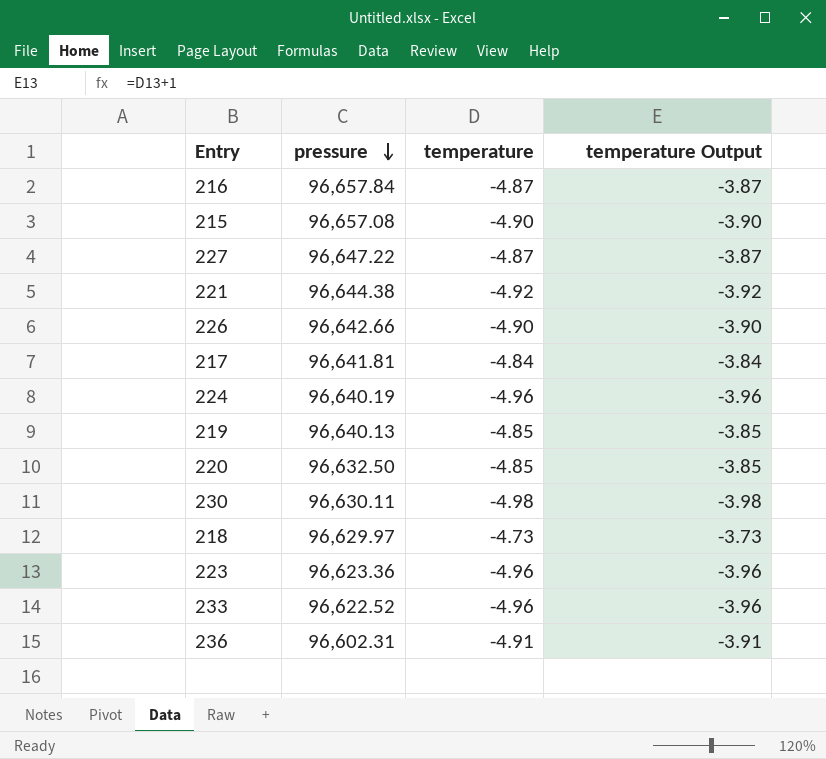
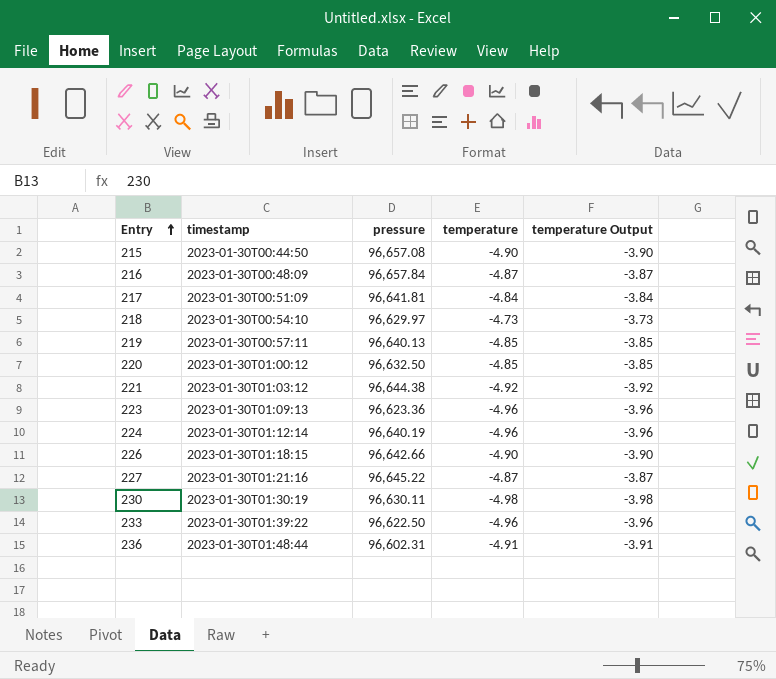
row order: pressure descending -> Entry ascending
column timestamp | position: none -> 2
227 | pressure: 96,647.22 -> 96,645.22
233 | pressure: 96,622.52 -> 96,622.50

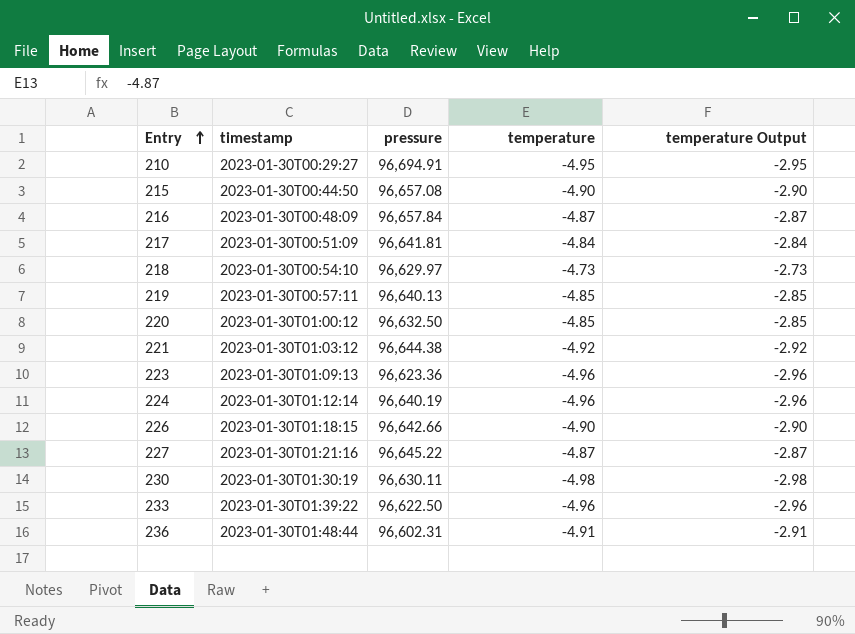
column temperature Output | formula: [temperature] + 1 -> [temperature] + 2
row 210: none -> 2023-01-30T00:29:27 | 96,694.91 | -4.95 | -2.95

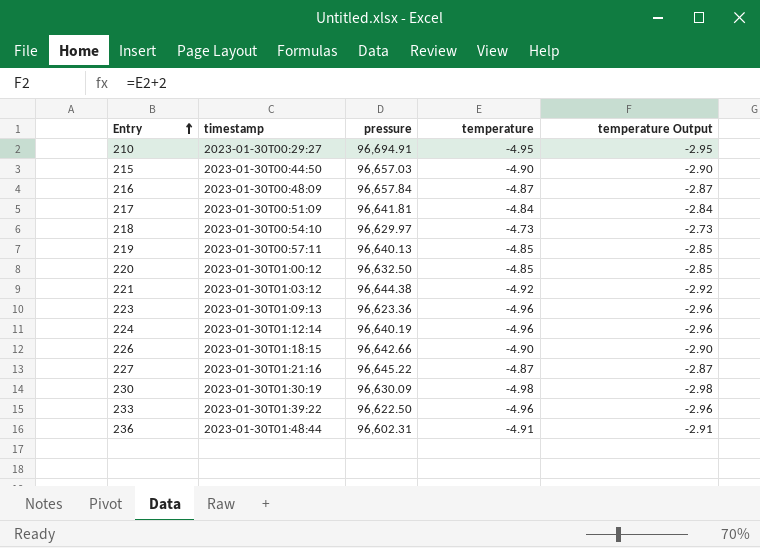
215 | pressure: 96,657.08 -> 96,657.03
230 | pressure: 96,630.11 -> 96,630.09

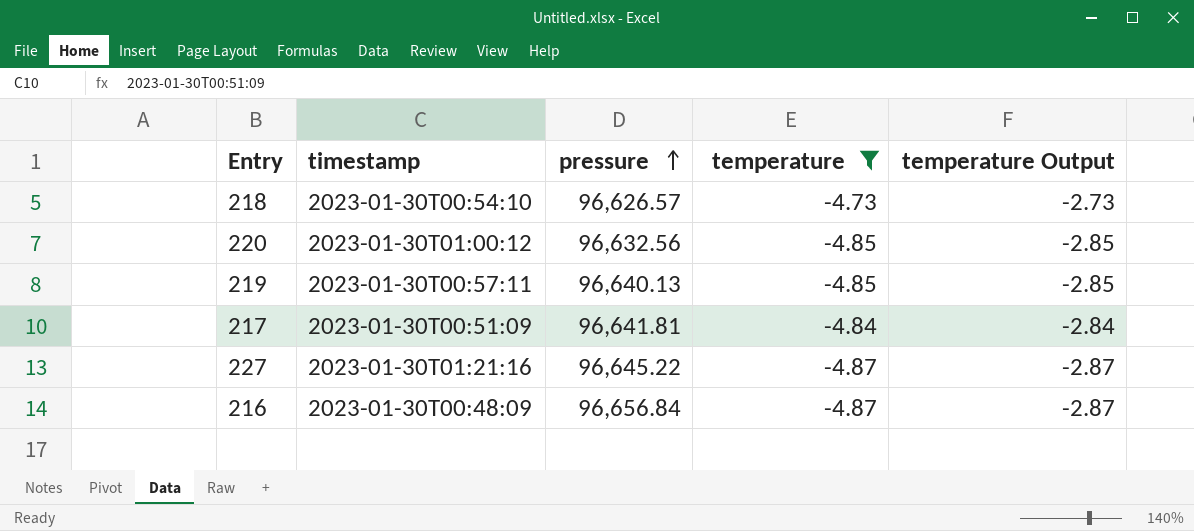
filter: none -> temperature >= -4.87
row order: Entry ascending -> pressure ascending
218 | pressure: 96,629.97 -> 96,626.57
220 | pressure: 96,632.50 -> 96,632.56
216 | pressure: 96,657.84 -> 96,656.84

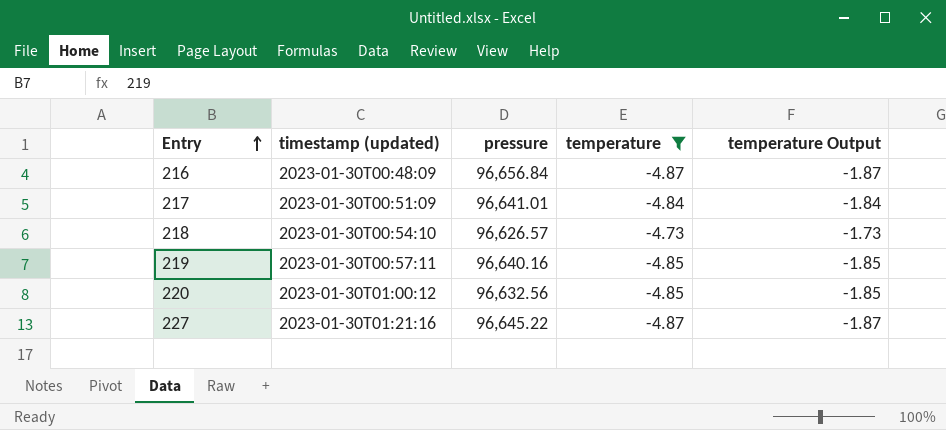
row order: pressure ascending -> Entry ascending
column name: timestamp -> timestamp (updated)
column temperature Output | formula: [temperature] + 2 -> [temperature] + 3
217 | pressure: 96,641.81 -> 96,641.01
219 | pressure: 96,640.13 -> 96,640.16

